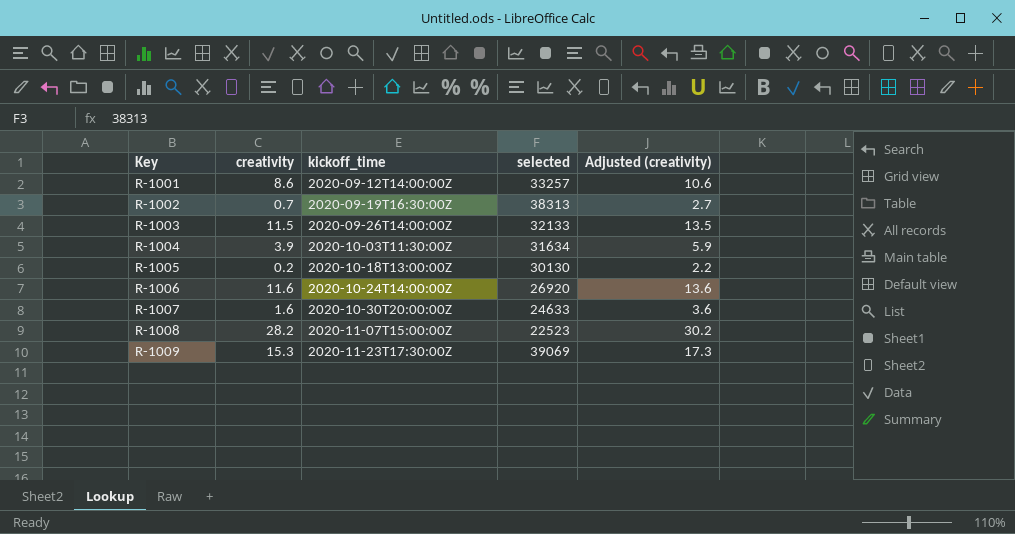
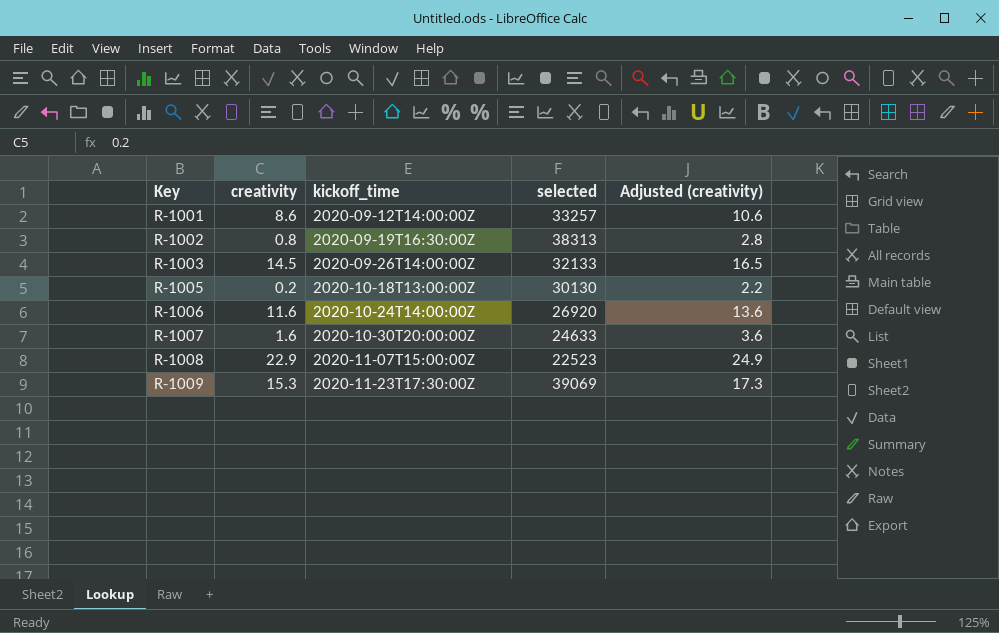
row R-1004: 3.9 | 2020-10-03T11:30:00Z | 31634 | 5.9 -> none
R-1002 | creativity: 0.7 -> 0.8
R-1002 | Adjusted (creativity): 2.7 -> 2.8
R-1003 | creativity: 11.5 -> 14.5
R-1003 | Adjusted (creativity): 13.5 -> 16.5
R-1008 | creativity: 28.2 -> 22.9
R-1008 | Adjusted (creativity): 30.2 -> 24.9

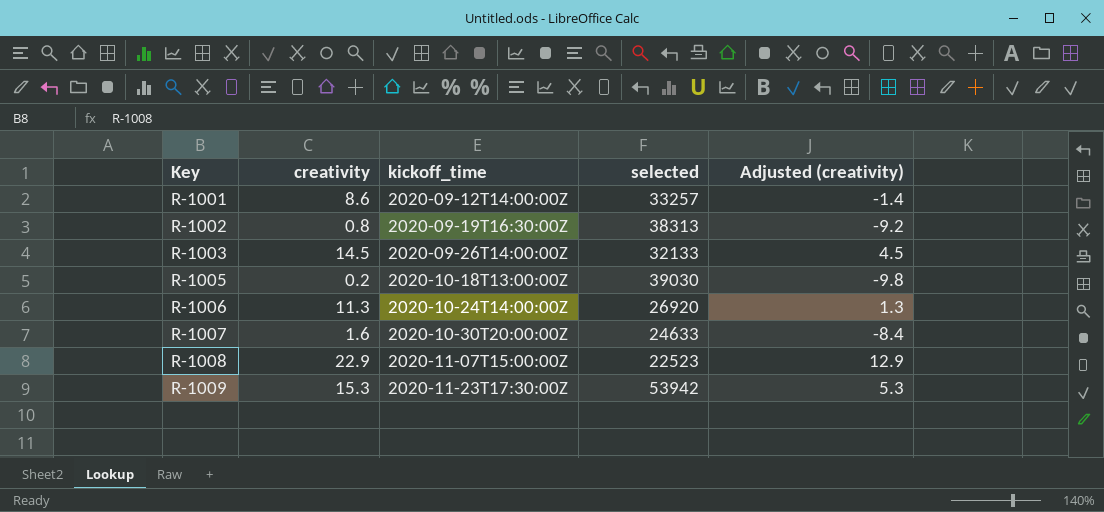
column Adjusted (creativity) | formula: [creativity] + 2 -> [creativity] - 10
R-1005 | selected: 30130 -> 39030
R-1006 | creativity: 11.6 -> 11.3
R-1009 | selected: 39069 -> 53942

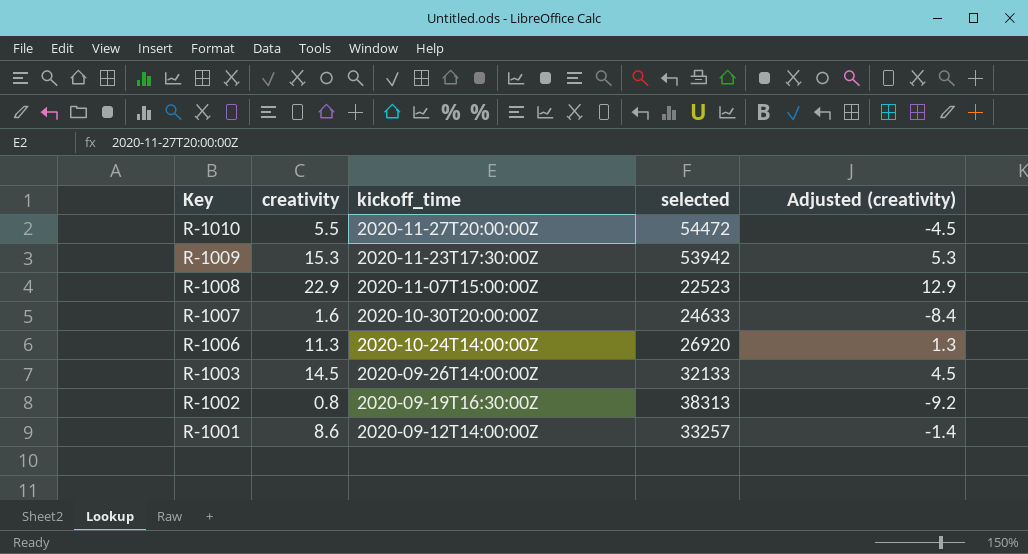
row order: Key ascending -> Key descending
row R-1005: 0.2 | 2020-10-18T13:00:00Z | 39030 | -9.8 -> none
row R-1010: none -> 5.5 | 2020-11-27T20:00:00Z | 54472 | -4.5

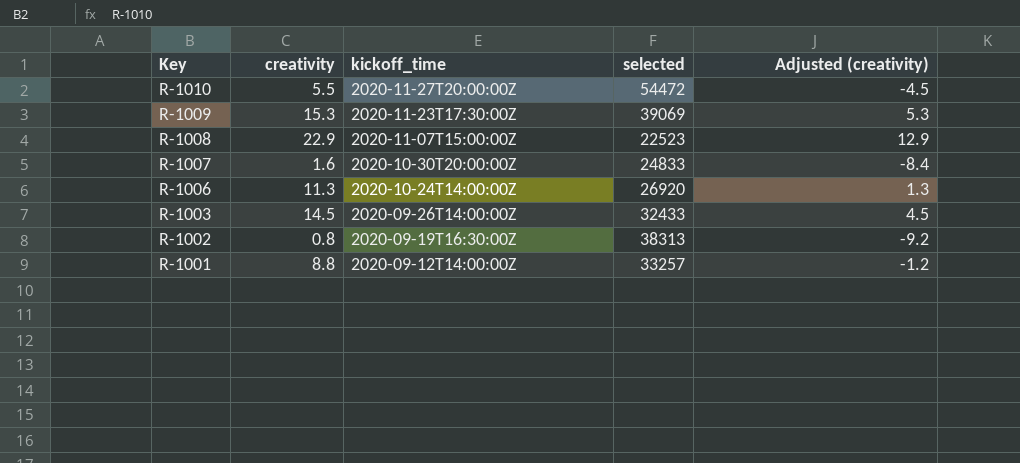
R-1009 | selected: 53942 -> 39069
R-1007 | selected: 24633 -> 24833
R-1003 | selected: 32133 -> 32433
R-1001 | creativity: 8.6 -> 8.8
R-1001 | Adjusted (creativity): -1.4 -> -1.2

